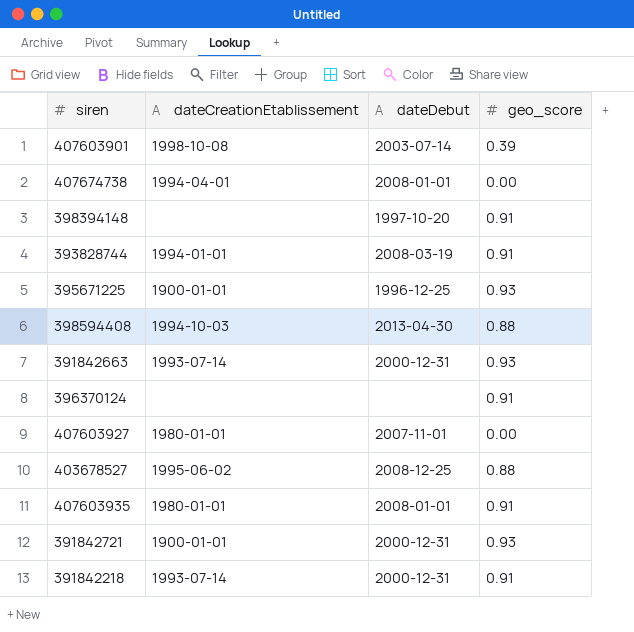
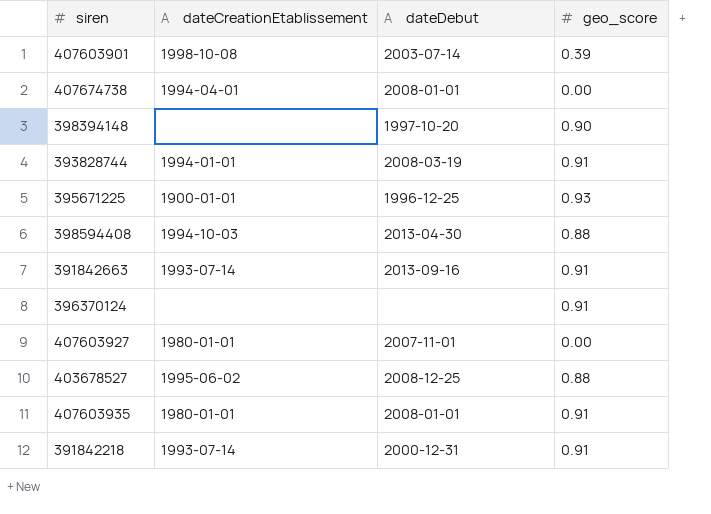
row 391842721: 1900-01-01 | 2000-12-31 | 0.93 -> none
398394148 | geo_score: 0.91 -> 0.90
391842663 | dateDebut: 2000-12-31 -> 2013-09-16
391842663 | geo_score: 0.93 -> 0.91

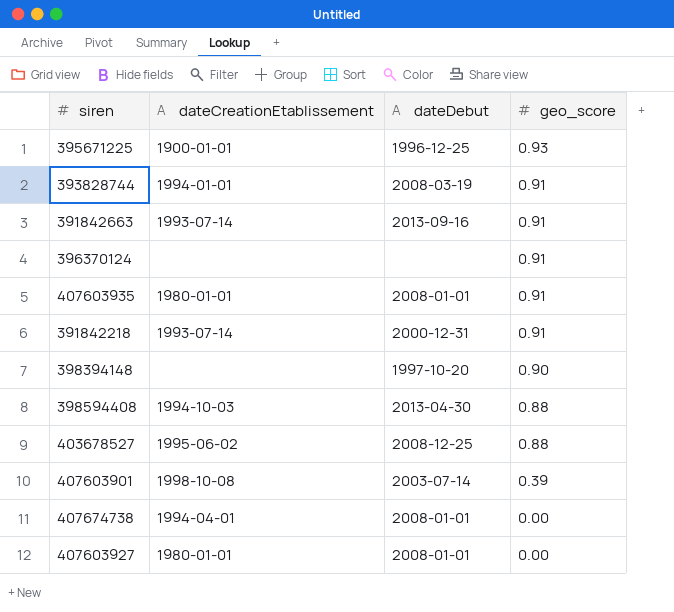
row order: none -> geo_score descending
407603927 | dateDebut: 2007-11-01 -> 2008-01-01

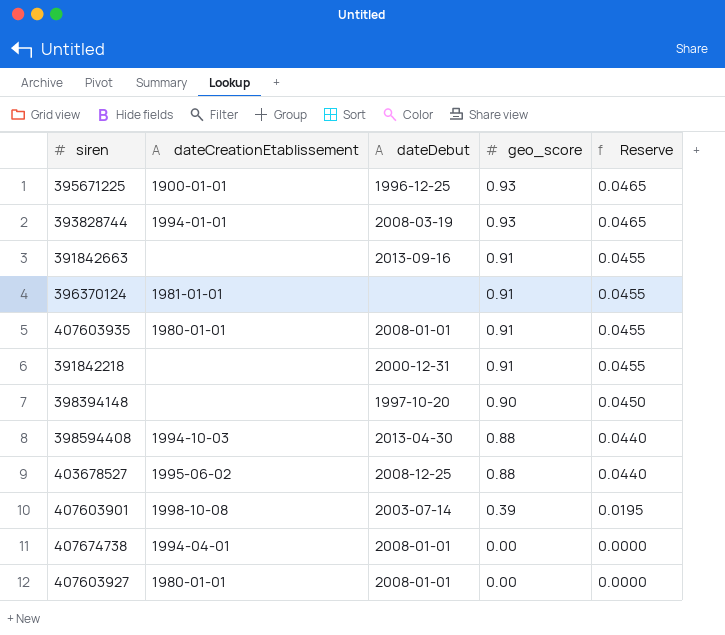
column Reserve | formula: none -> [geo_score] * 0.05
393828744 | geo_score: 0.91 -> 0.93
391842663 | dateCreationEtablissement: 1993-07-14 -> none
396370124 | dateCreationEtablissement: none -> 1981-01-01
391842218 | dateCreationEtablissement: 1993-07-14 -> none

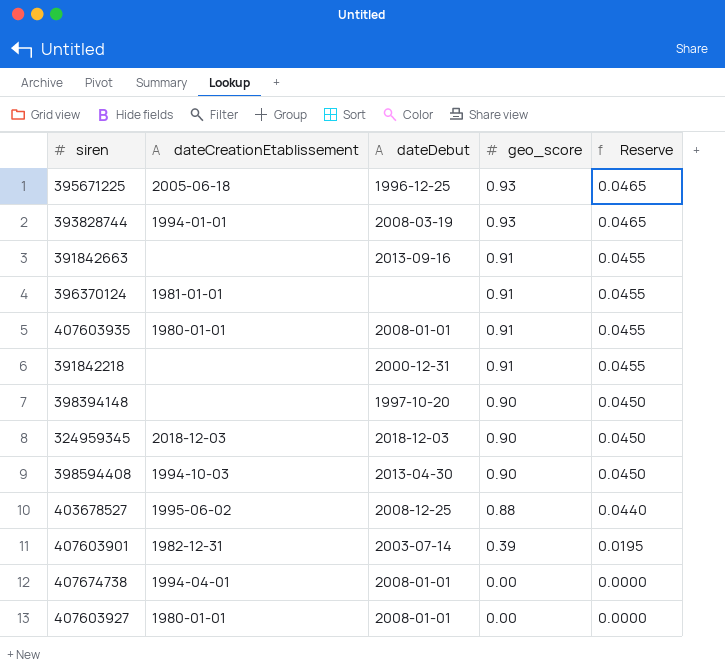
395671225 | dateCreationEtablissement: 1900-01-01 -> 2005-06-18
row 324959345: none -> 2018-12-03 | 2018-12-03 | 0.90 | 0.0450
398594408 | geo_score: 0.88 -> 0.90
398594408 | Reserve: 0.0440 -> 0.0450
407603901 | dateCreationEtablissement: 1998-10-08 -> 1982-12-31

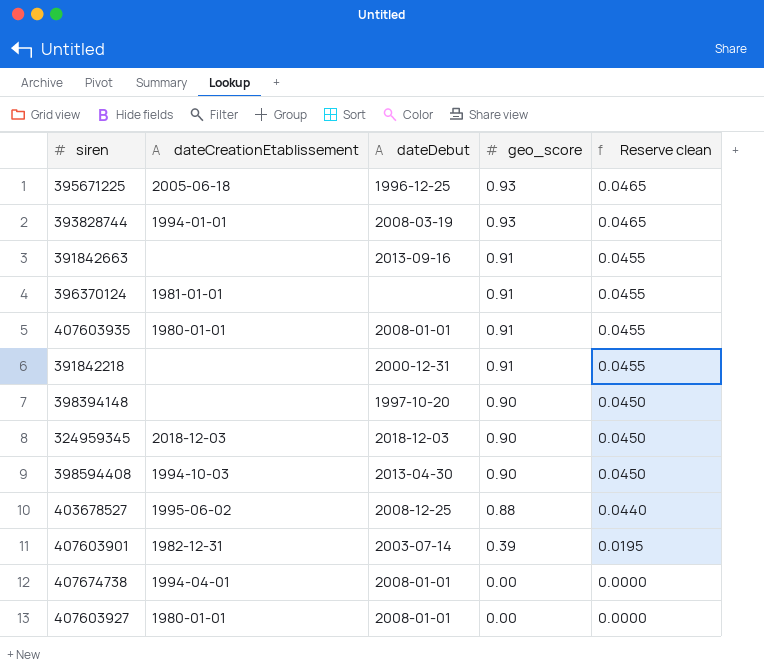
column name: Reserve -> Reserve clean

